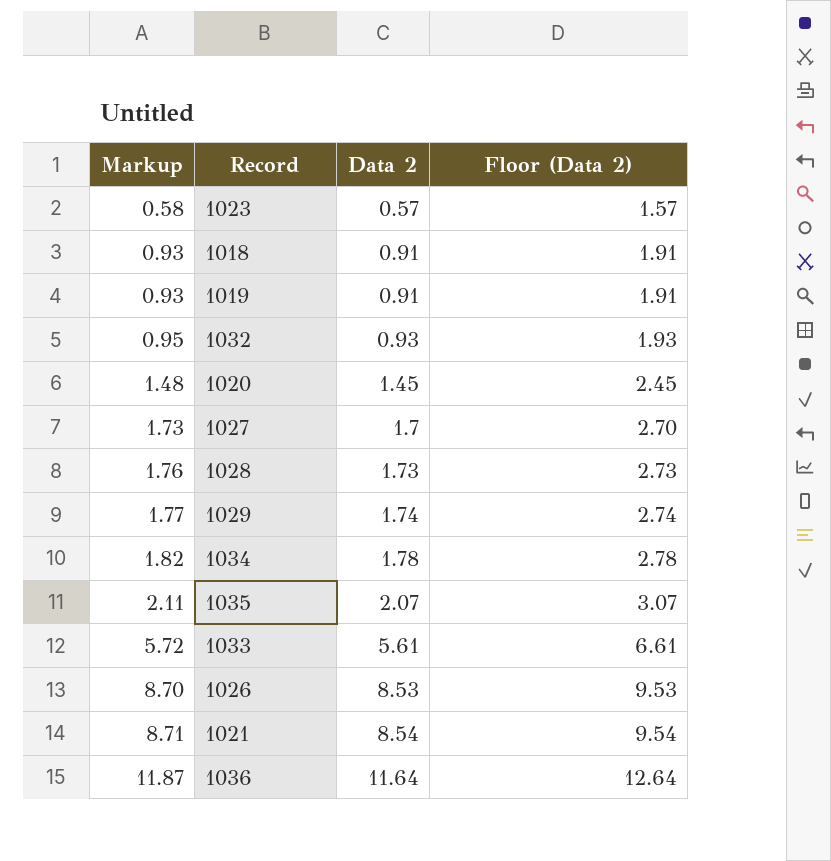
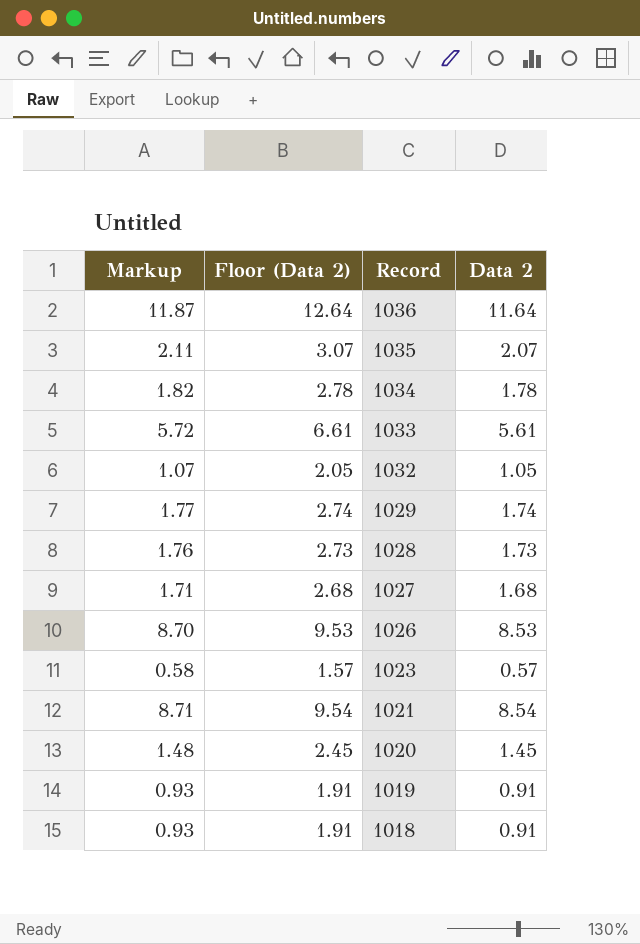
row order: Markup ascending -> Record descending
column Floor (Data 2) | position: 4 -> 2
1032 | Markup: 0.95 -> 1.07
1032 | Floor (Data 2): 1.93 -> 2.05
1032 | Data 2: 0.93 -> 1.05
1027 | Markup: 1.73 -> 1.71
1027 | Floor (Data 2): 2.70 -> 2.68
1027 | Data 2: 1.7 -> 1.68

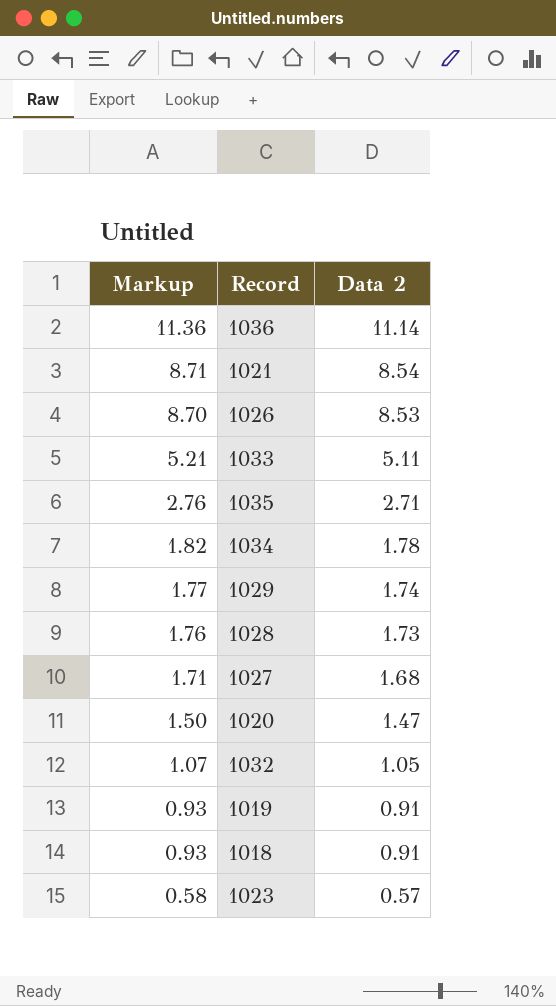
row order: Record descending -> Markup descending
column Floor (Data 2) | formula: [Data 2] + 1 -> none
1036 | Markup: 11.87 -> 11.36
1036 | Data 2: 11.64 -> 11.14
1033 | Markup: 5.72 -> 5.21
1033 | Data 2: 5.61 -> 5.11
1035 | Markup: 2.11 -> 2.76
1035 | Data 2: 2.07 -> 2.71
1020 | Markup: 1.48 -> 1.50
1020 | Data 2: 1.45 -> 1.47

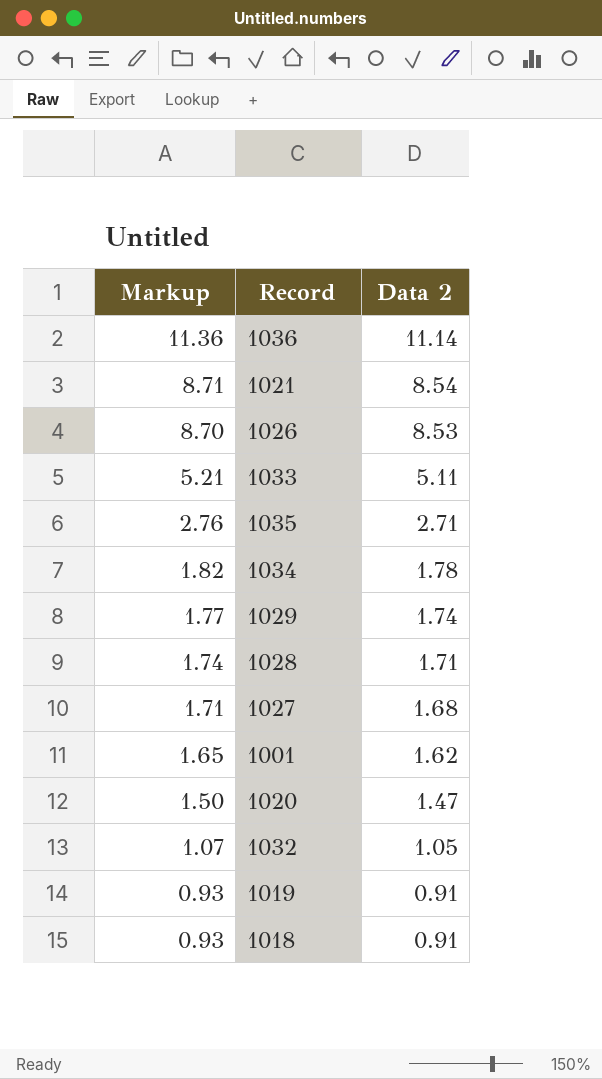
row 1023: 0.58 | 0.57 -> none
1028 | Markup: 1.76 -> 1.74
1028 | Data 2: 1.73 -> 1.71
row 1001: none -> 1.65 | 1.62

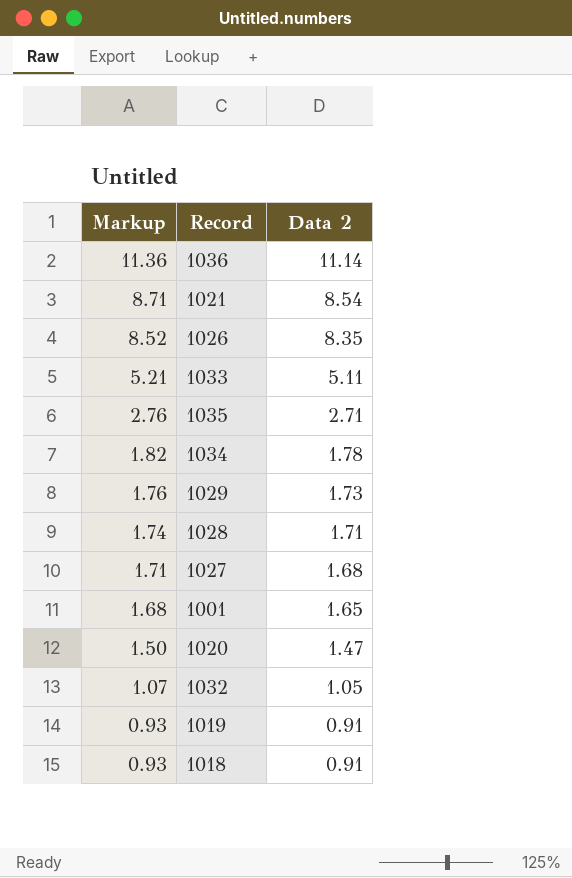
1026 | Markup: 8.70 -> 8.52
1026 | Data 2: 8.53 -> 8.35
1029 | Markup: 1.77 -> 1.76
1029 | Data 2: 1.74 -> 1.73
1001 | Markup: 1.65 -> 1.68
1001 | Data 2: 1.62 -> 1.65

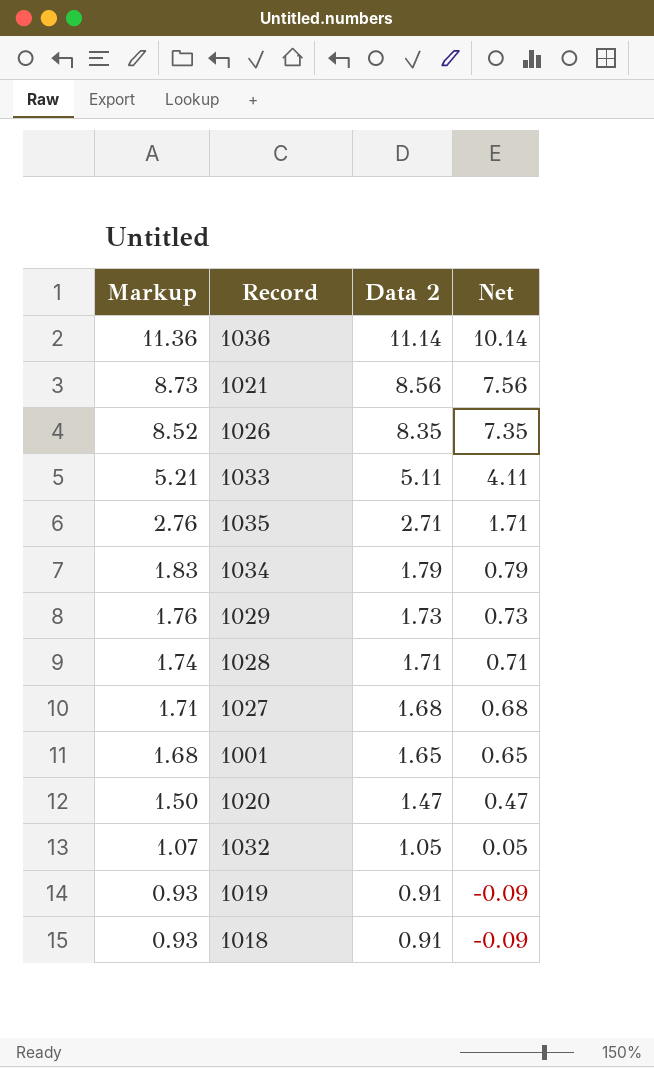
column Net | formula: none -> [Data 2] - 1
1021 | Markup: 8.71 -> 8.73
1021 | Data 2: 8.54 -> 8.56
1034 | Markup: 1.82 -> 1.83
1034 | Data 2: 1.78 -> 1.79

